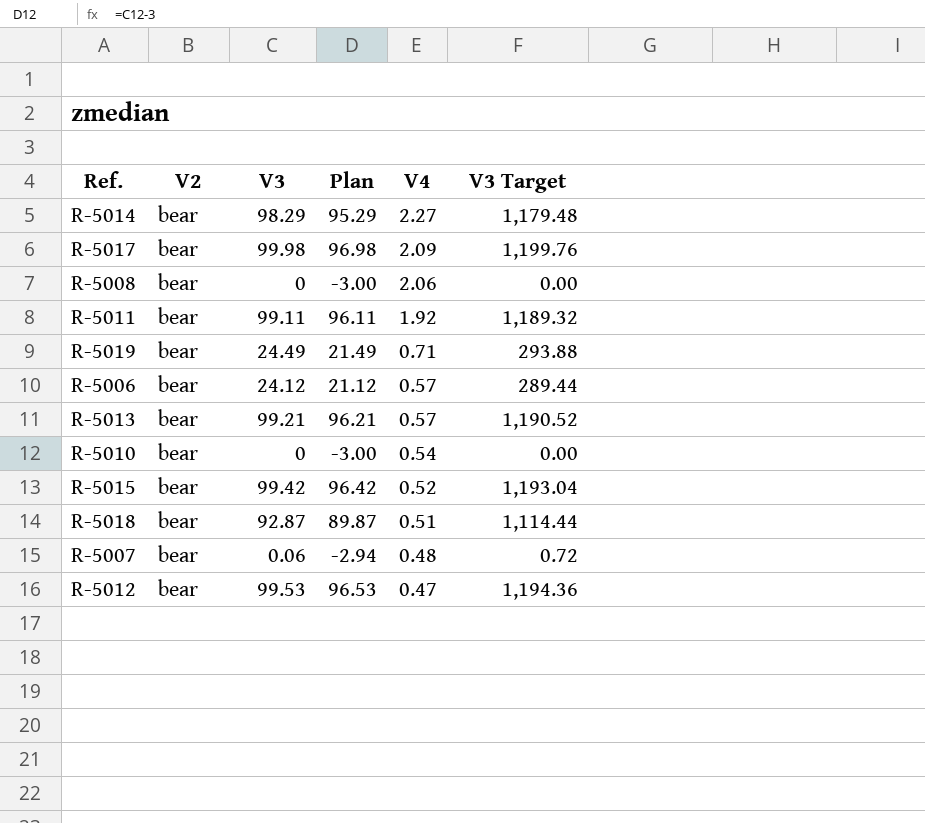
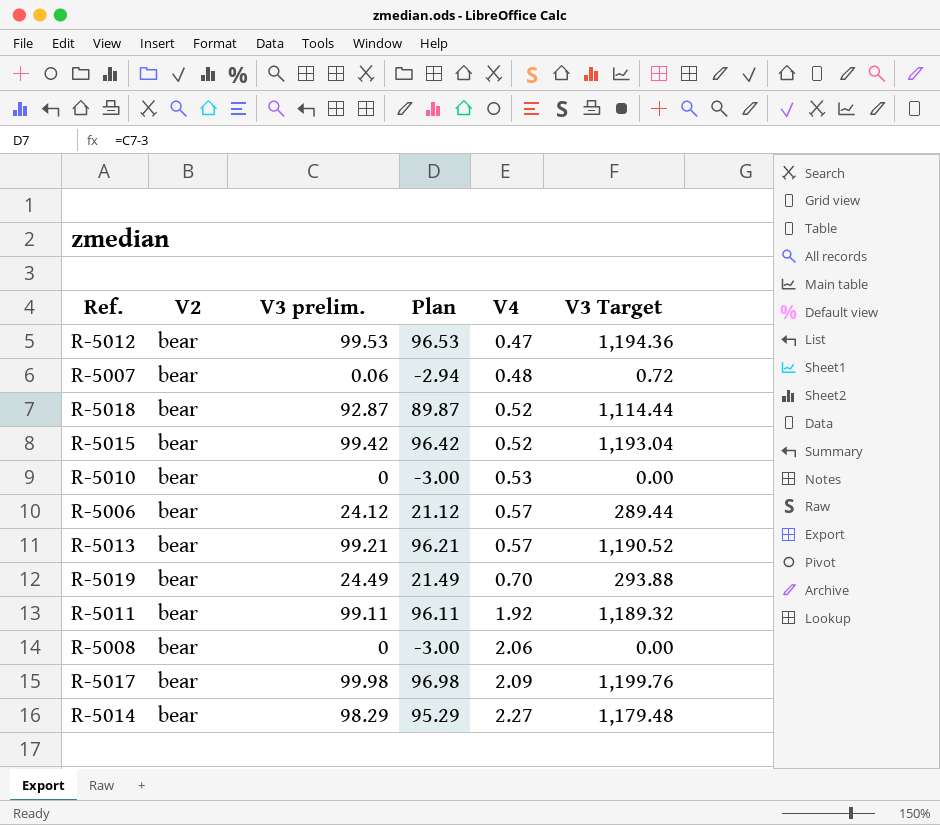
row order: V4 descending -> V4 ascending
column name: V3 -> V3 prelim.
R-5018 | V4: 0.51 -> 0.52
R-5010 | V4: 0.54 -> 0.53
R-5019 | V4: 0.71 -> 0.70

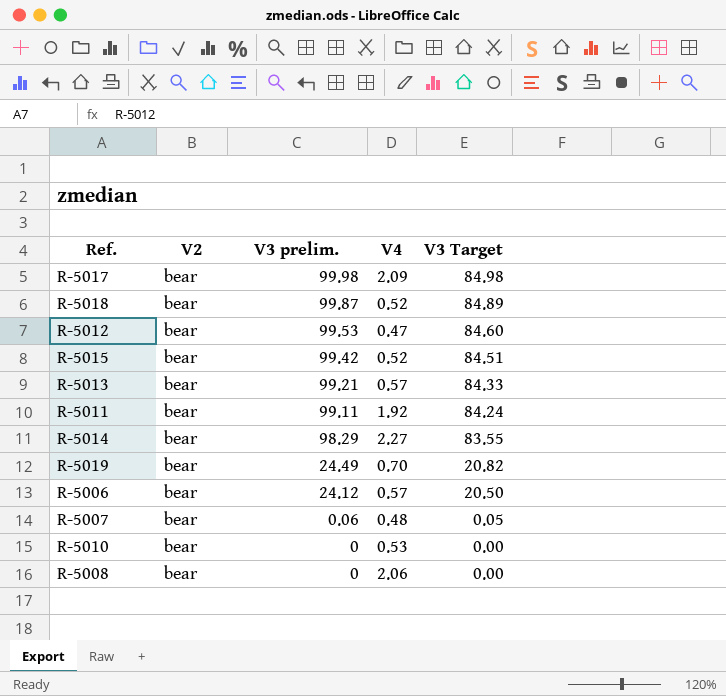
row order: V4 ascending -> V3 prelim. descending
column Plan | formula: [V3 prelim.] - 3 -> none
column V3 Target | formula: [V3 prelim.] * 12 -> [V3 prelim.] * 0.85
R-5018 | V3 prelim.: 92.87 -> 99.87

